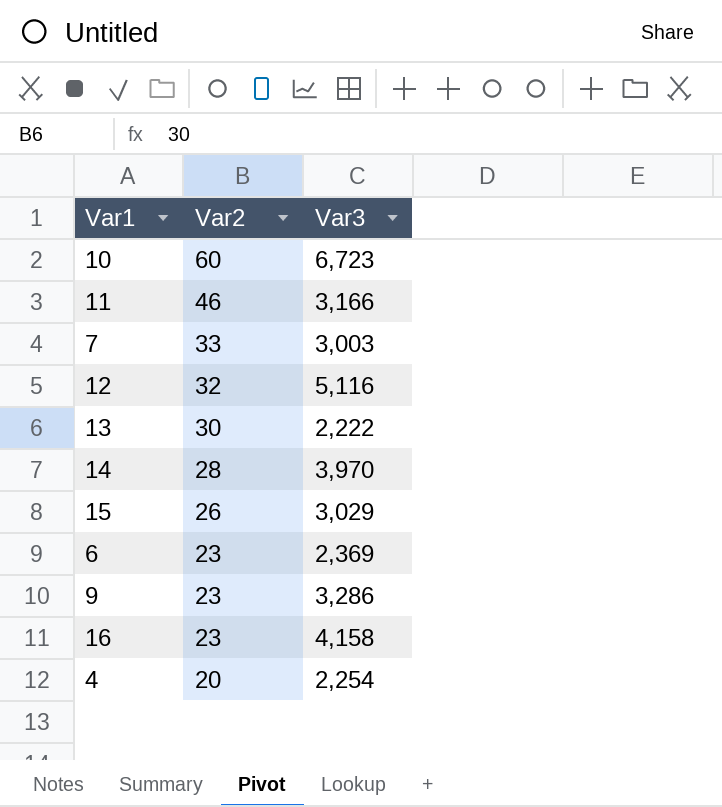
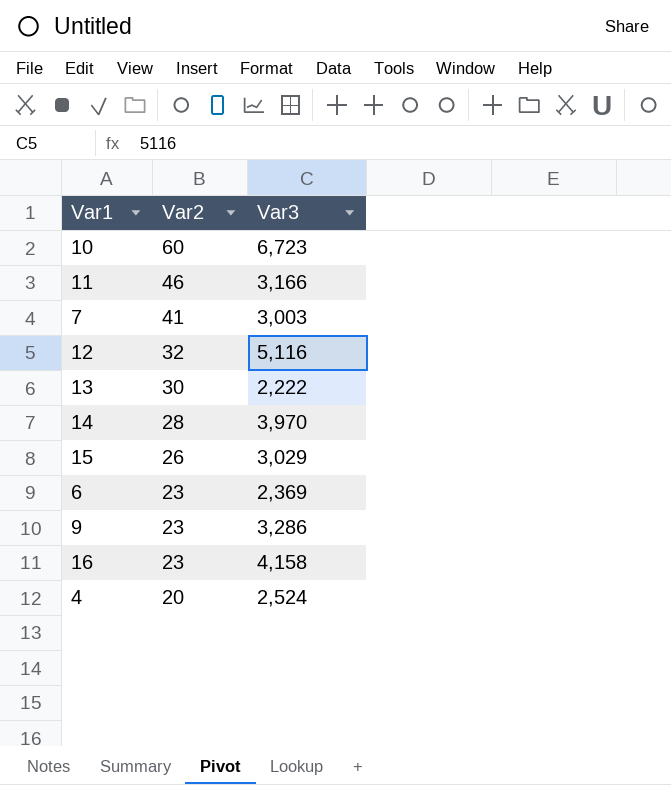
7 | Var2: 33 -> 41
4 | Var3: 2,254 -> 2,524

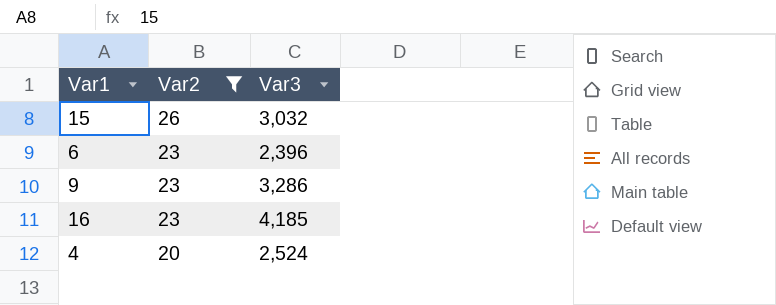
filter: none -> Var2 <= 26
15 | Var3: 3,029 -> 3,032
6 | Var3: 2,369 -> 2,396
16 | Var3: 4,158 -> 4,185

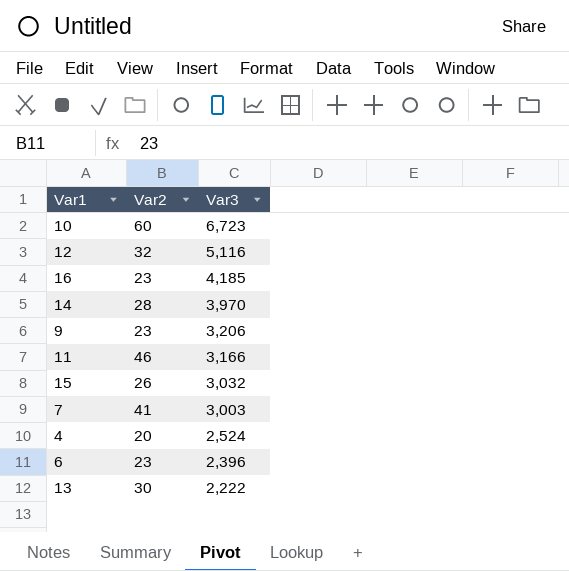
filter: Var2 <= 26 -> none
row order: Var2 descending -> Var3 descending
9 | Var3: 3,286 -> 3,206

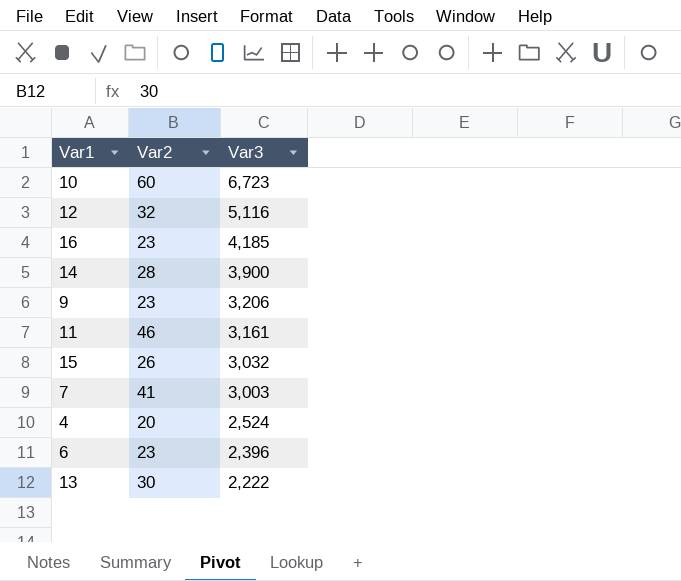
14 | Var3: 3,970 -> 3,900
11 | Var3: 3,166 -> 3,161

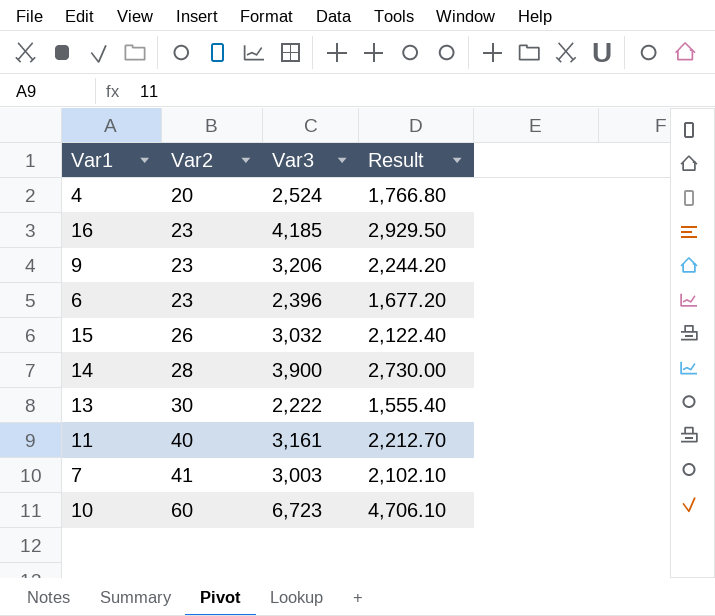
row order: Var3 descending -> Var2 ascending
column Result | formula: none -> [Var3] * 0.7
row 12: 32 | 5,116 -> none
11 | Var2: 46 -> 40

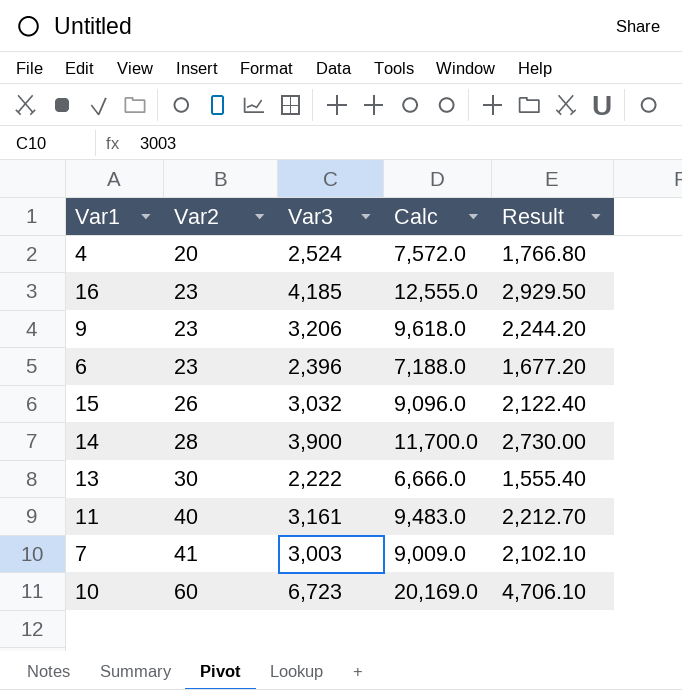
column Calc | formula: none -> [Var3] * 3

